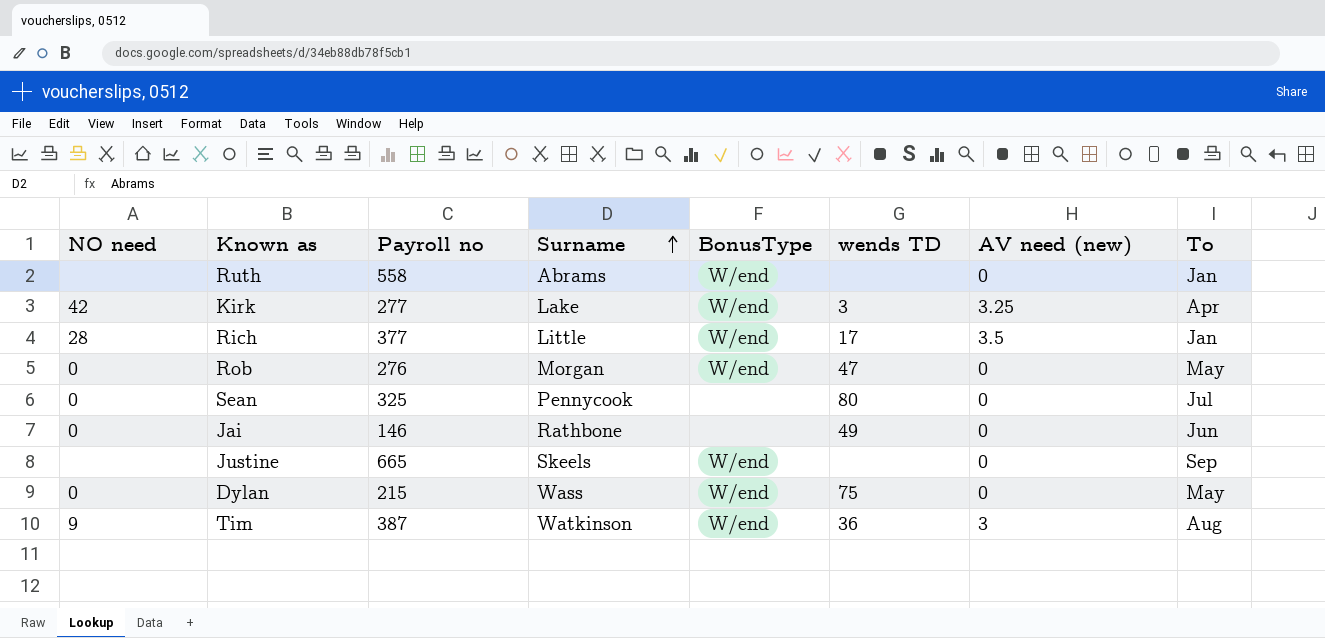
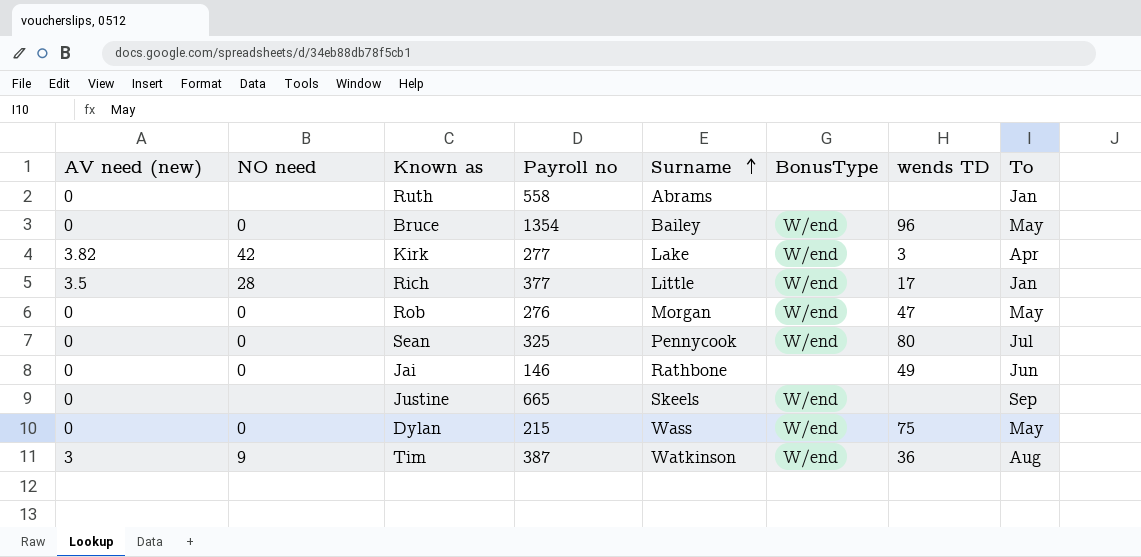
column AV need (new) | position: 7 -> 1
Ruth | BonusType: W/end -> none
row Bruce: none -> 0 | 0 | 1354 | Bailey | W/end | 96 | May
Kirk | AV need (new): 3.25 -> 3.82
Sean | BonusType: none -> W/end

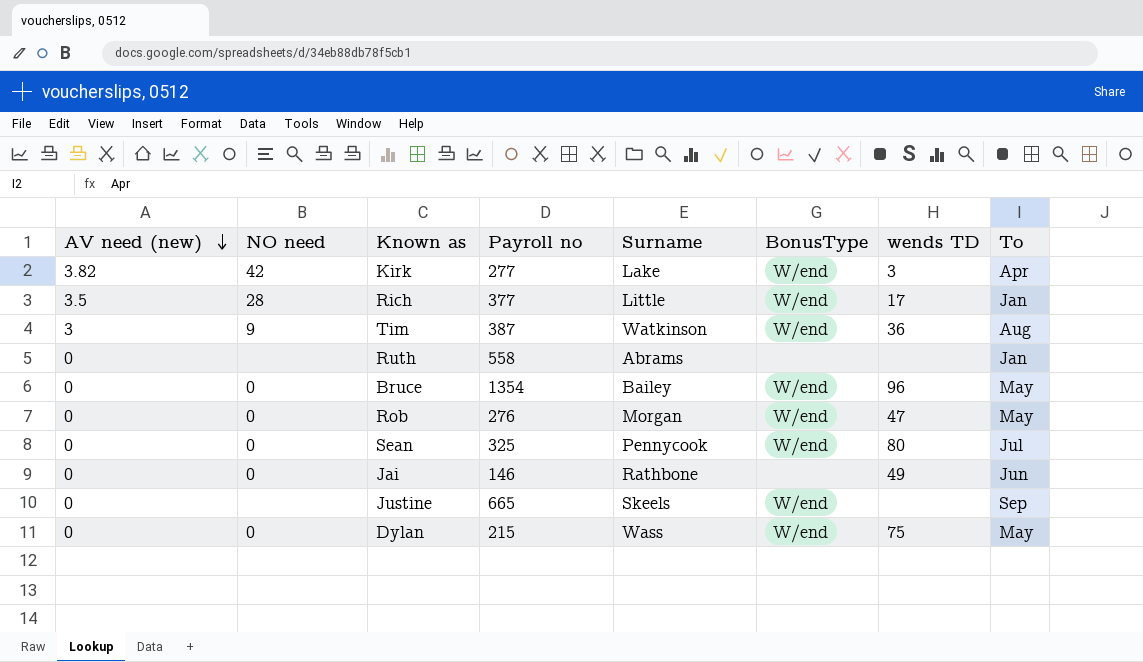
row order: Surname ascending -> AV need (new) descending

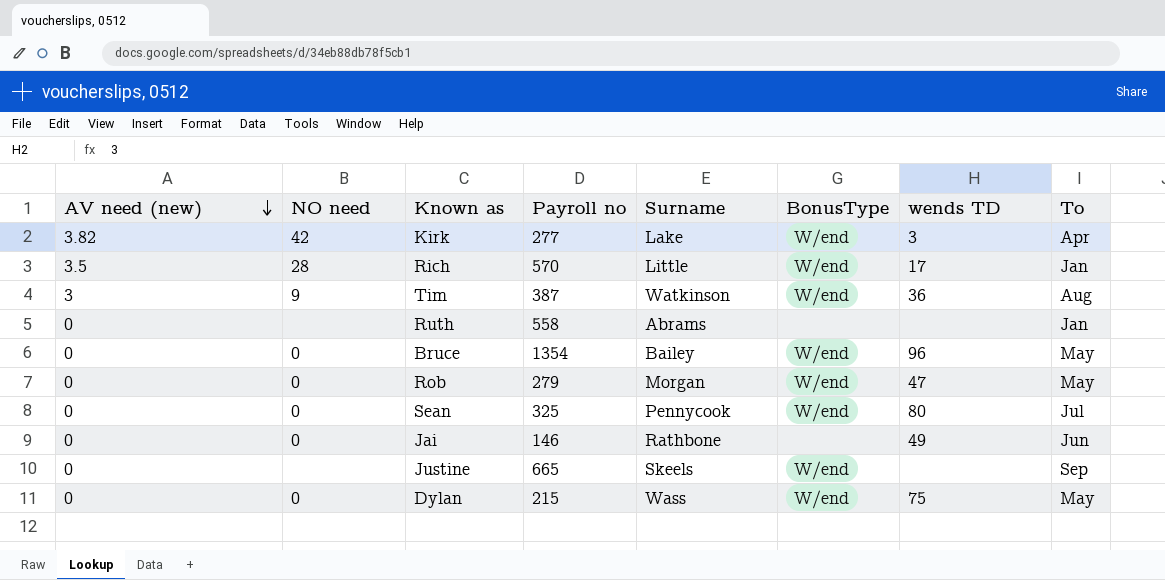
Rich | Payroll no: 377 -> 570
Rob | Payroll no: 276 -> 279

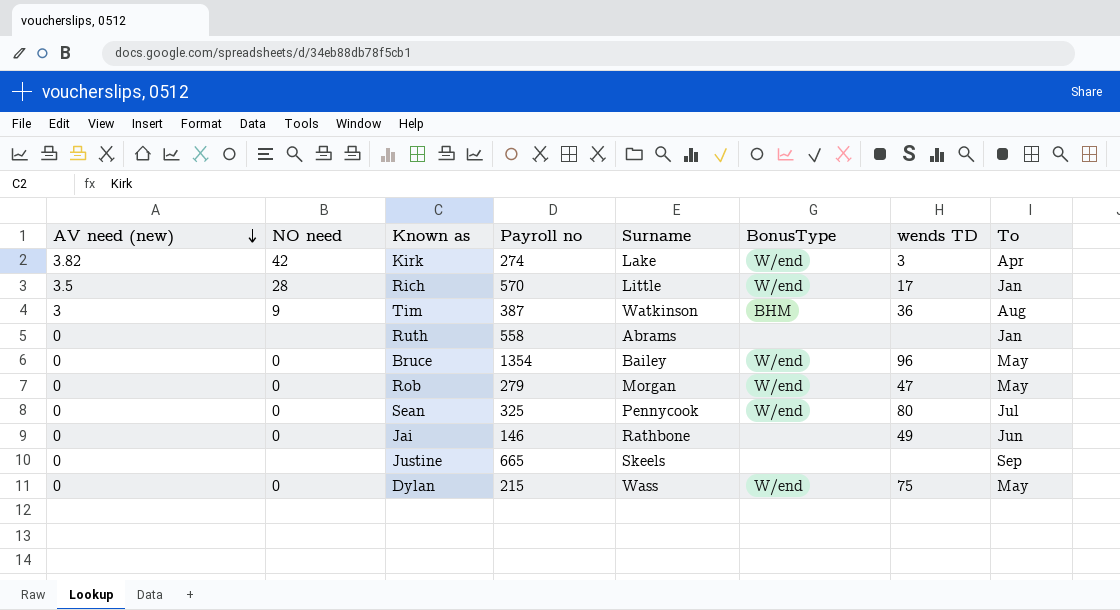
Kirk | Payroll no: 277 -> 274
Tim | BonusType: W/end -> BHM
Justine | BonusType: W/end -> none

